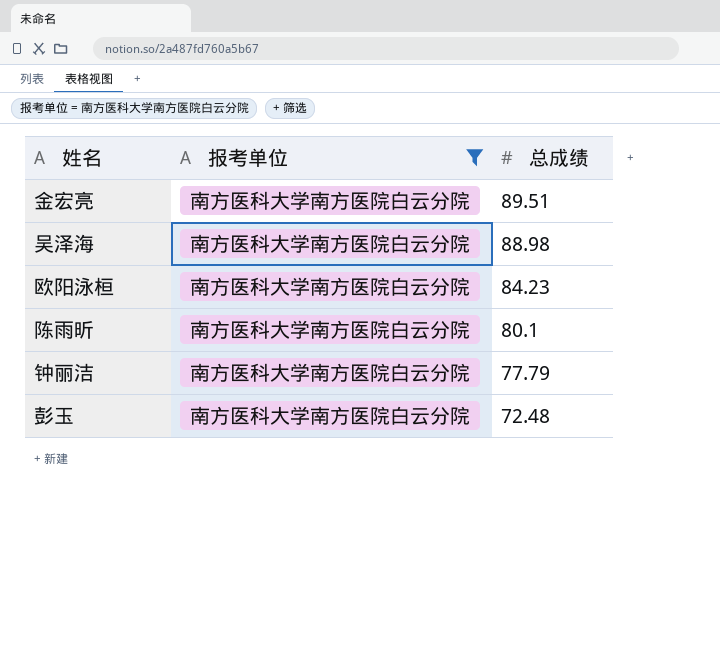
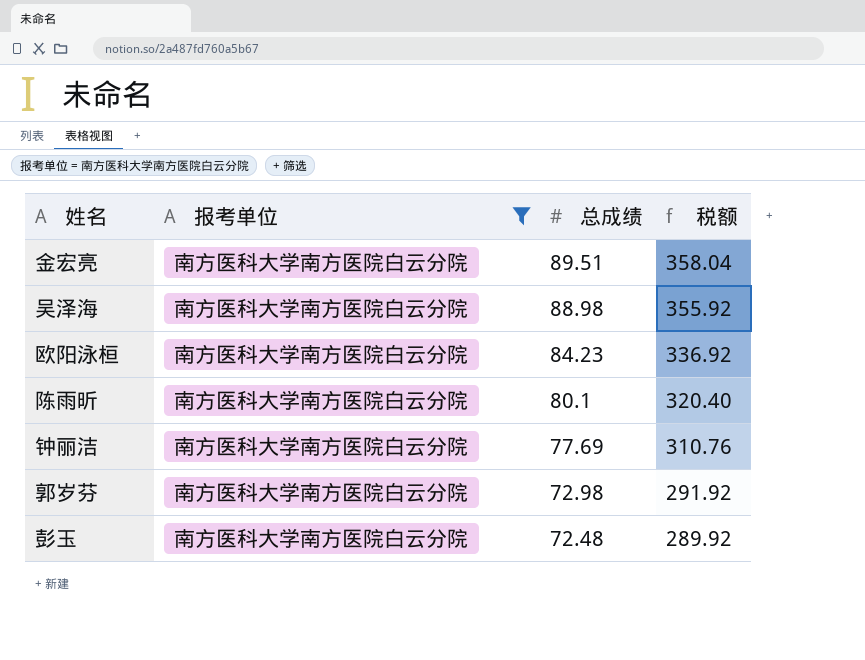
column 税额 | formula: none -> [总成绩] * 4
钟丽洁 | 总成绩: 77.79 -> 77.69
row 郭岁芬: none -> 南方医科大学南方医院白云分院 | 72.98 | 291.92

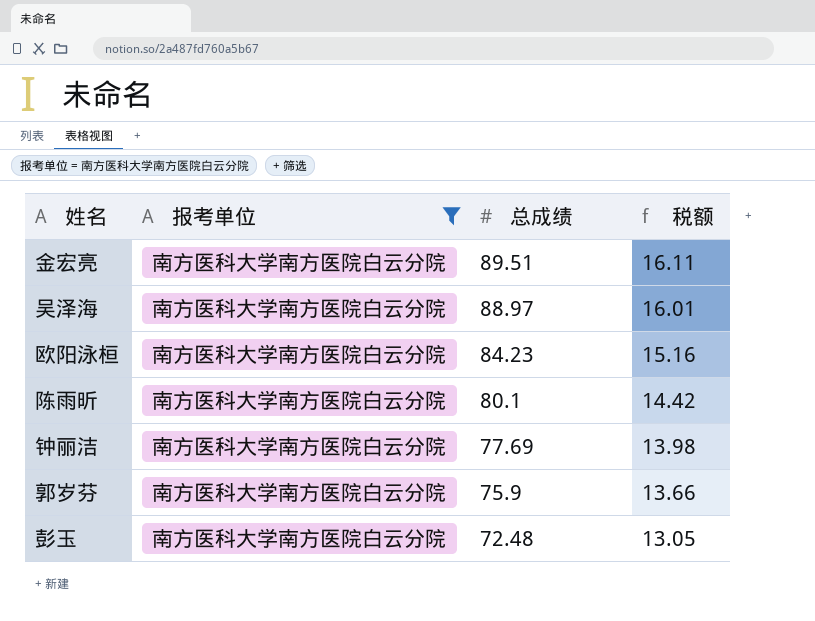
column 税额 | formula: [总成绩] * 4 -> [总成绩] * 0.18
吴泽海 | 总成绩: 88.98 -> 88.97
郭岁芬 | 总成绩: 72.98 -> 75.9

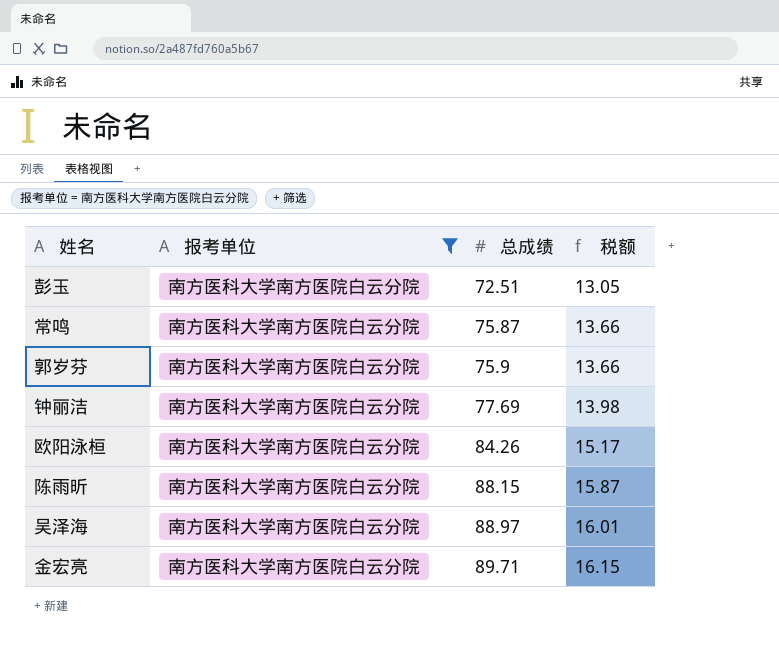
row order: 总成绩 descending -> 总成绩 ascending
彭玉 | 总成绩: 72.48 -> 72.51
row 常鸣: none -> 南方医科大学南方医院白云分院 | 75.87 | 13.66
欧阳泳桓 | 总成绩: 84.23 -> 84.26
欧阳泳桓 | 税额: 15.16 -> 15.17
陈雨昕 | 总成绩: 80.1 -> 88.15
陈雨昕 | 税额: 14.42 -> 15.87
金宏亮 | 总成绩: 89.51 -> 89.71
金宏亮 | 税额: 16.11 -> 16.15

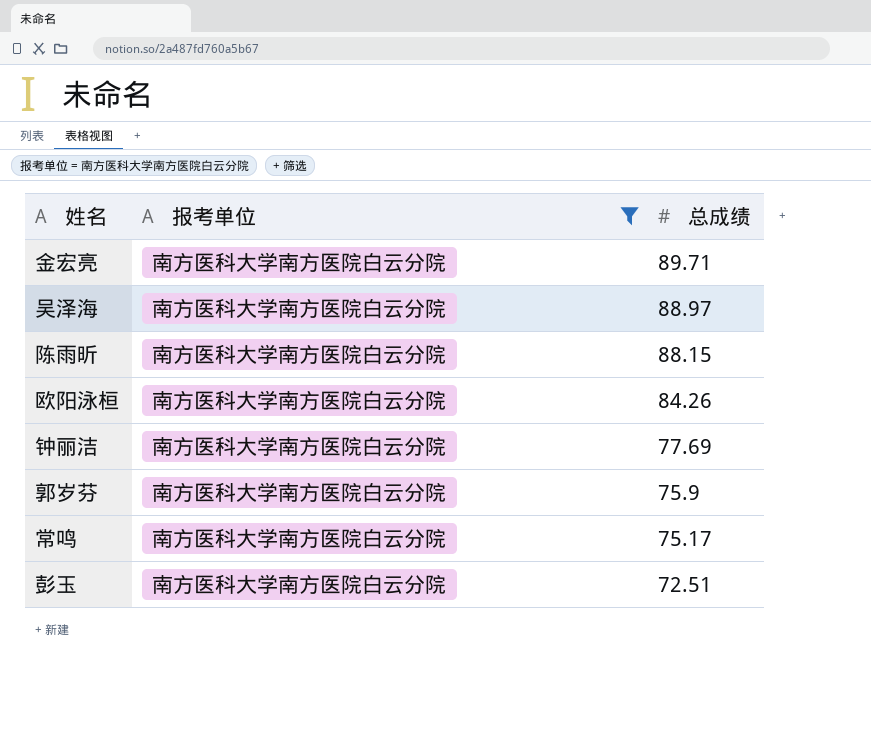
row order: 总成绩 ascending -> 总成绩 descending
column 税额 | formula: [总成绩] * 0.18 -> none
常鸣 | 总成绩: 75.87 -> 75.17

